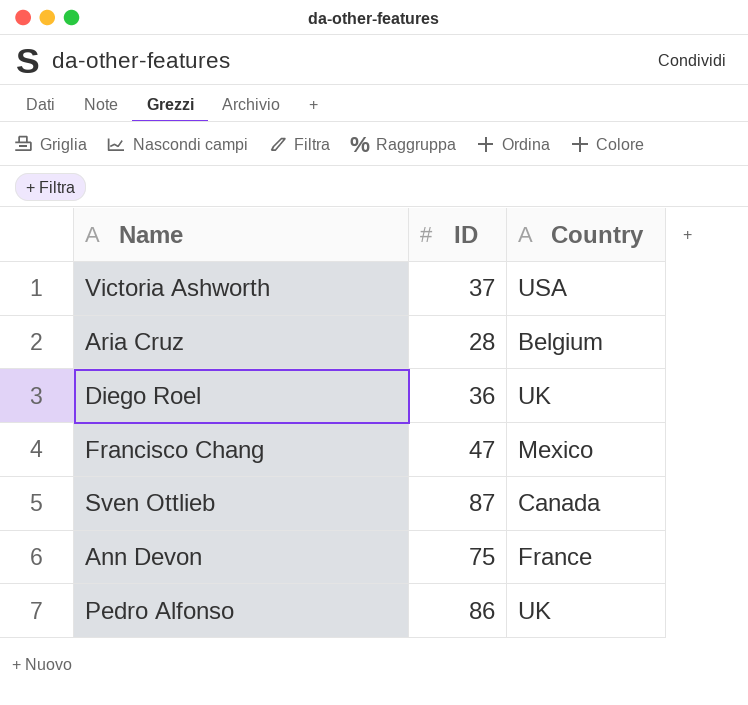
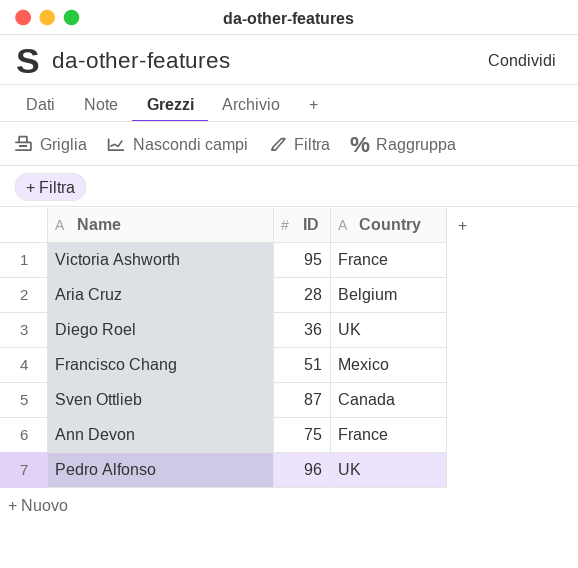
Victoria Ashworth | ID: 37 -> 95
Victoria Ashworth | Country: USA -> France
Francisco Chang | ID: 47 -> 51
Pedro Alfonso | ID: 86 -> 96

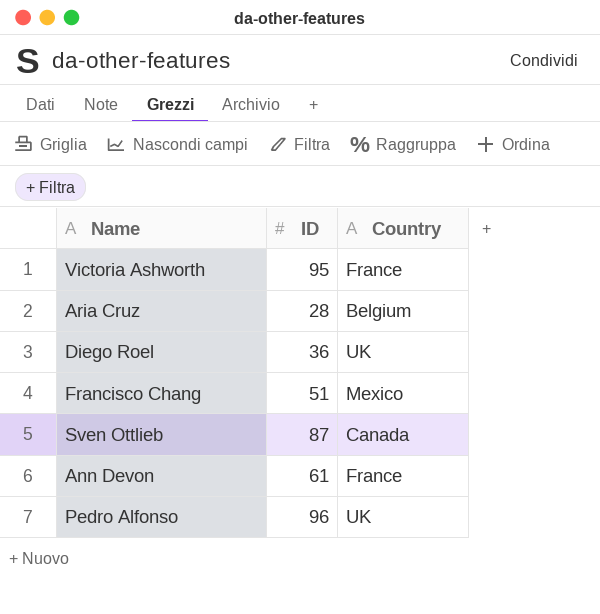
Ann Devon | ID: 75 -> 61

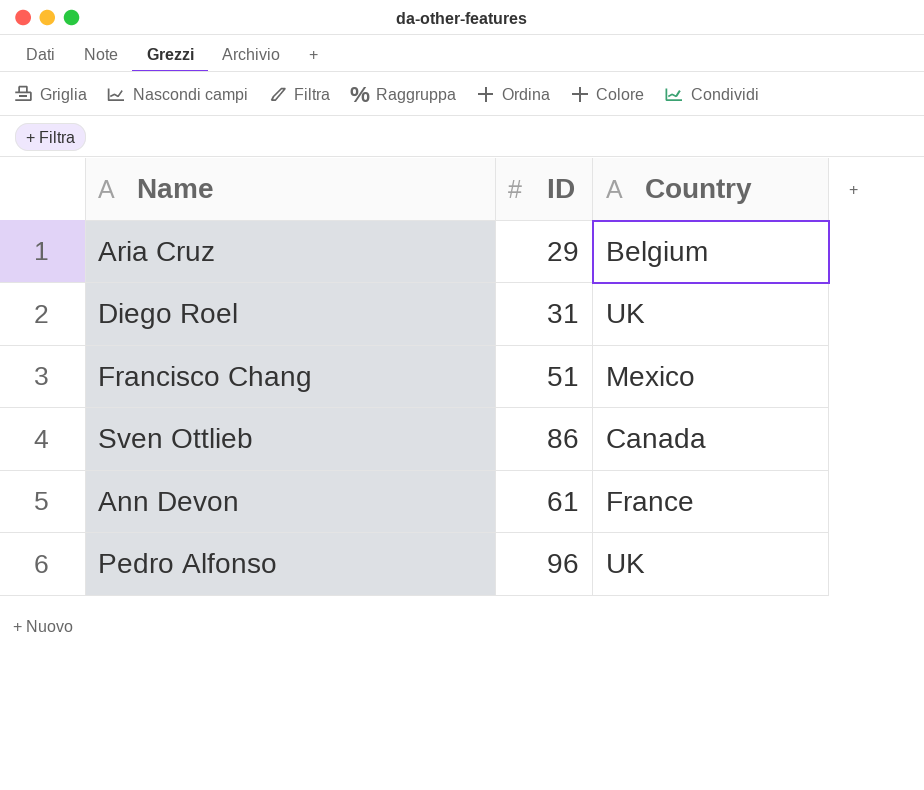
row Victoria Ashworth: 95 | France -> none
Aria Cruz | ID: 28 -> 29
Diego Roel | ID: 36 -> 31
Sven Ottlieb | ID: 87 -> 86

